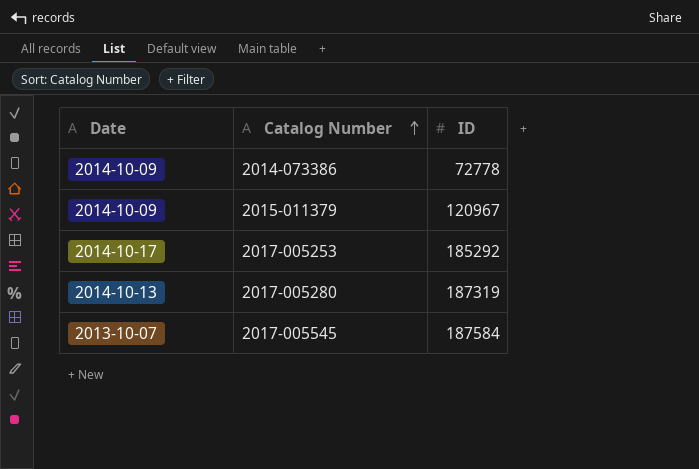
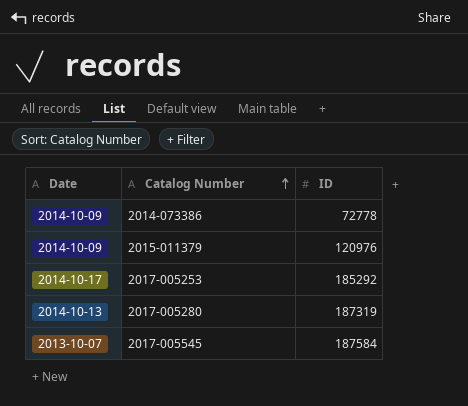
2015-011379 | ID: 120967 -> 120976

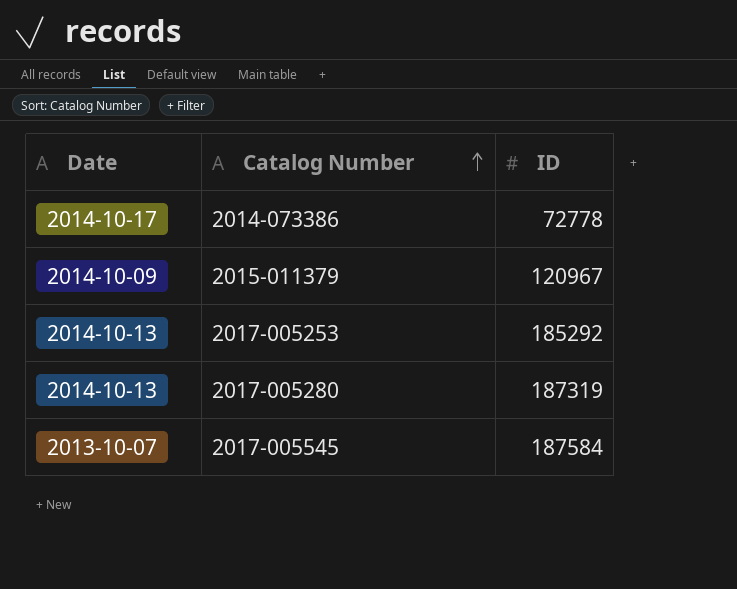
2014-073386 | Date: 2014-10-09 -> 2014-10-17
2015-011379 | ID: 120976 -> 120967
2017-005253 | Date: 2014-10-17 -> 2014-10-13

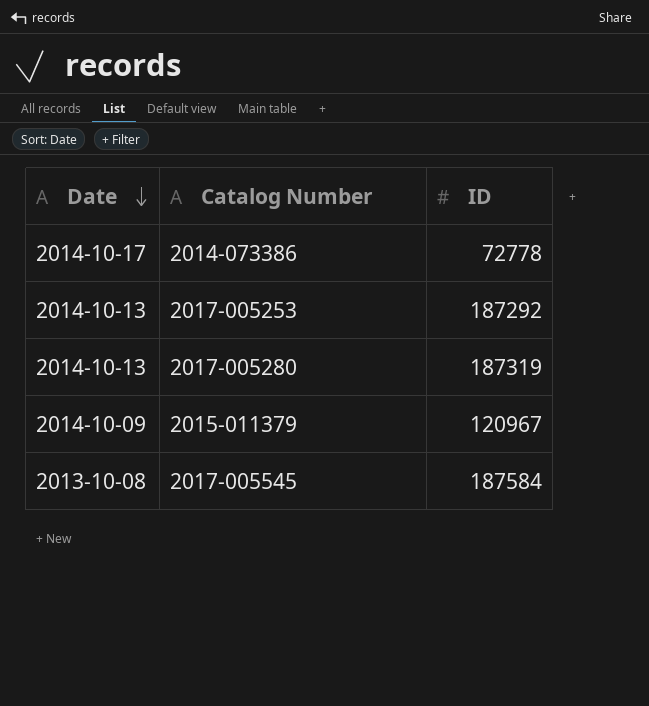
row order: Catalog Number ascending -> Date descending
2017-005253 | ID: 185292 -> 187292
2017-005545 | Date: 2013-10-07 -> 2013-10-08

